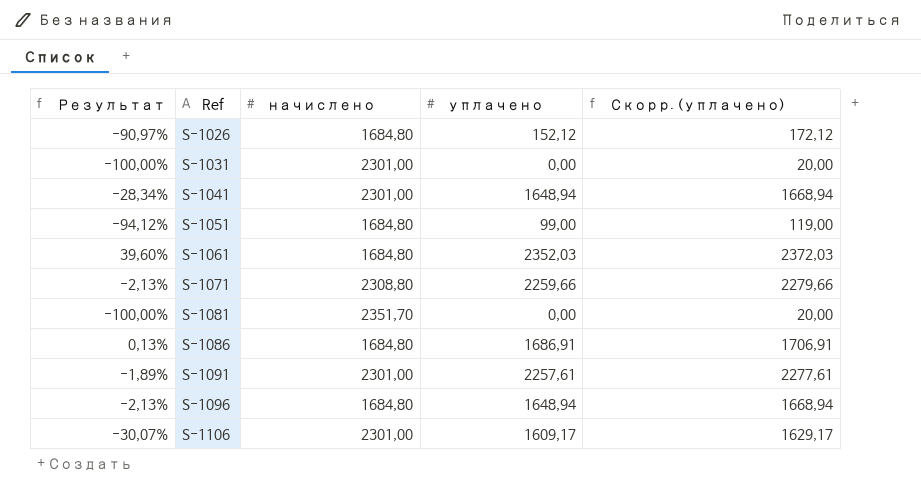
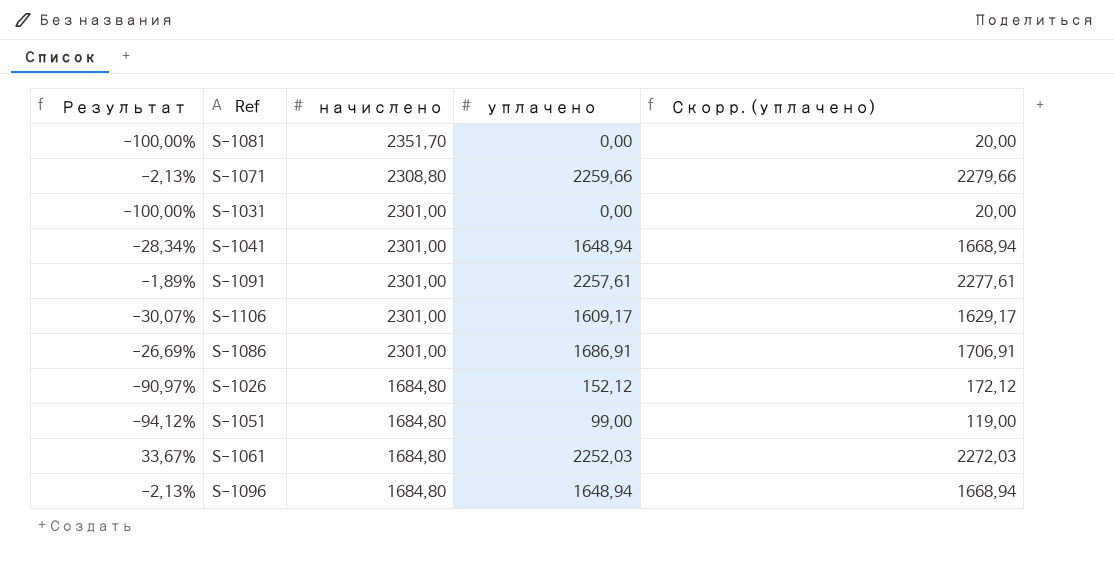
row order: Ref ascending -> начислено descending
S-1086 | Результат: 0,13% -> -26,69%
S-1086 | начислено: 1684,80 -> 2301,00
S-1061 | Результат: 39,60% -> 33,67%
S-1061 | уплачено: 2352,03 -> 2252,03
S-1061 | Скорр. (уплачено): 2372,03 -> 2272,03

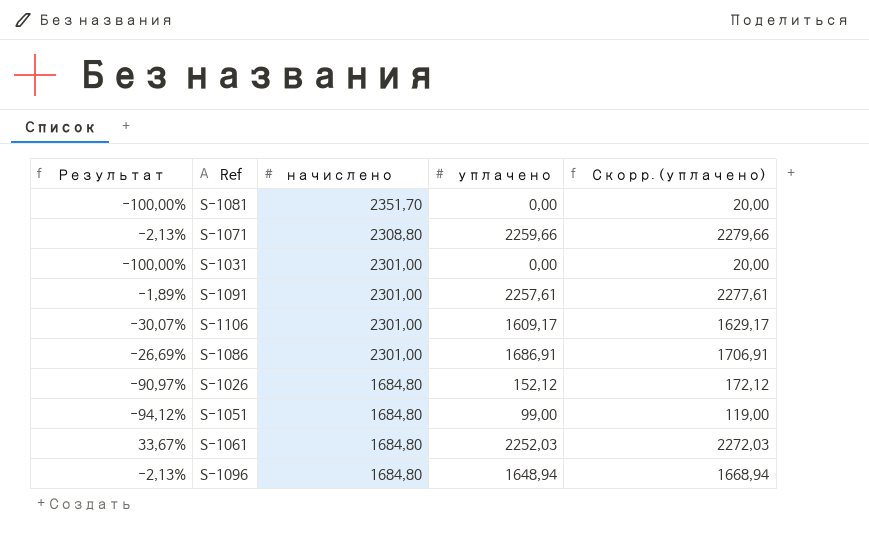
row S-1041: -28,34% | 2301,00 | 1648,94 | 1668,94 -> none

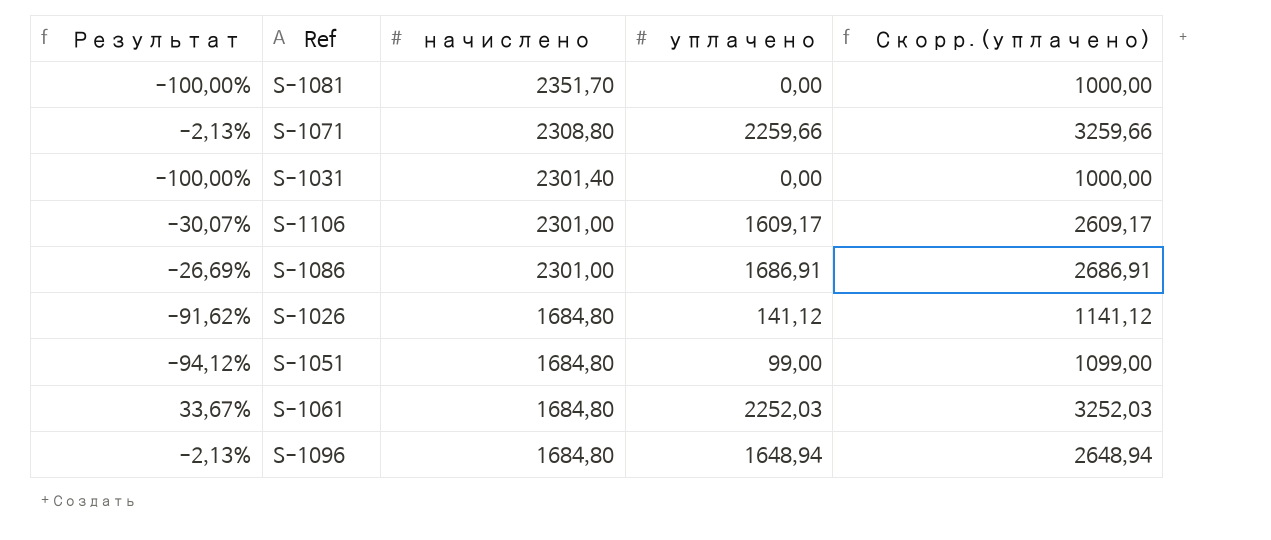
column Скорр. (уплачено) | formula: [уплачено] + 20 -> [уплачено] + 1000
row S-1091: -1,89% | 2301,00 | 2257,61 | 2277,61 -> none
S-1031 | начислено: 2301,00 -> 2301,40
S-1026 | Результат: -90,97% -> -91,62%
S-1026 | уплачено: 152,12 -> 141,12

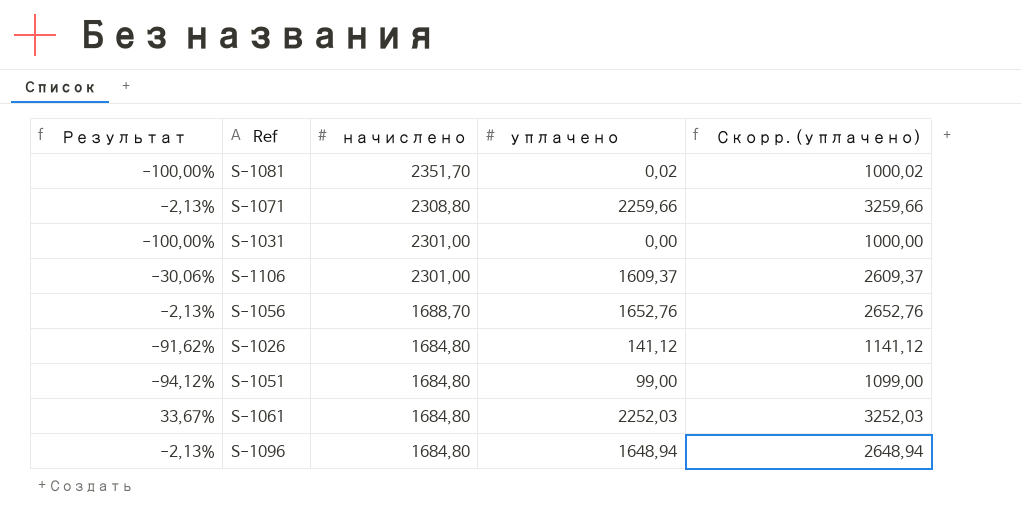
row S-1086: -26,69% | 2301,00 | 1686,91 | 2686,91 -> none
S-1081 | уплачено: 0,00 -> 0,02
S-1081 | Скорр. (уплачено): 1000,00 -> 1000,02
S-1031 | начислено: 2301,40 -> 2301,00
S-1106 | Результат: -30,07% -> -30,06%
S-1106 | уплачено: 1609,17 -> 1609,37
S-1106 | Скорр. (уплачено): 2609,17 -> 2609,37
row S-1056: none -> -2,13% | 1688,70 | 1652,76 | 2652,76

